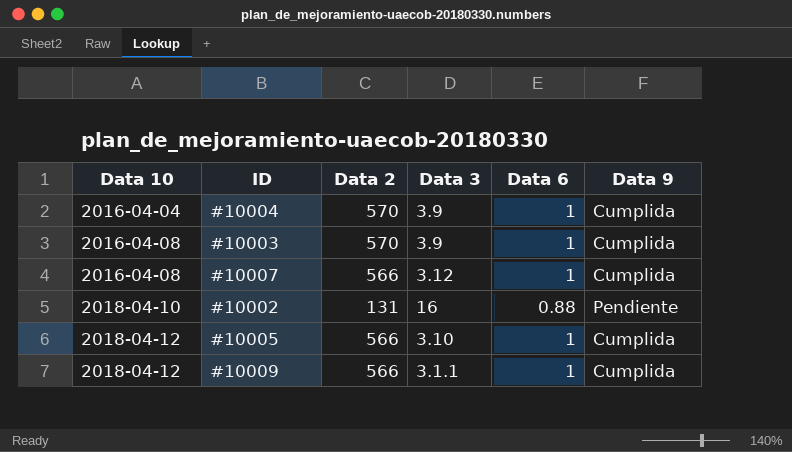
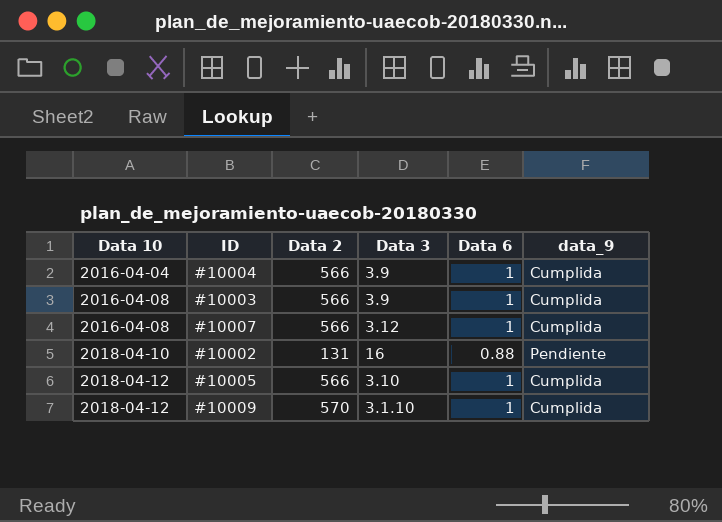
column name: Data 9 -> data_9
#10004 | Data 2: 570 -> 566
#10003 | Data 2: 570 -> 566
#10009 | Data 2: 566 -> 570
#10009 | Data 3: 3.1.1 -> 3.1.10

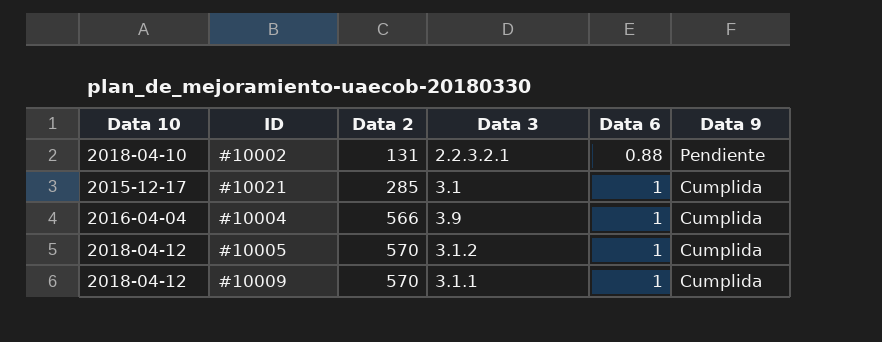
row order: Data 10 ascending -> Data 2 ascending
column name: data_9 -> Data 9
row #10003: 2016-04-08 | 566 | 3.9 | 1 | Cumplida -> none
row #10007: 2016-04-08 | 566 | 3.12 | 1 | Cumplida -> none
#10002 | Data 3: 16 -> 2.2.3.2.1
row #10021: none -> 2015-12-17 | 285 | 3.1 | 1 | Cumplida
#10005 | Data 2: 566 -> 570
#10005 | Data 3: 3.10 -> 3.1.2
#10009 | Data 3: 3.1.10 -> 3.1.1

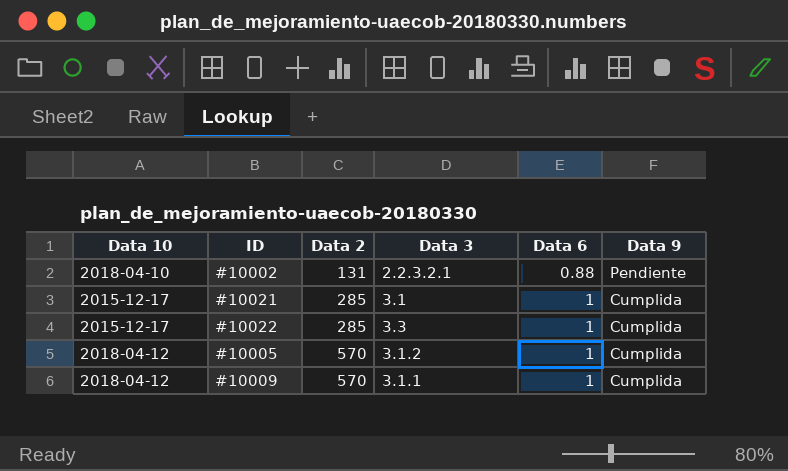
row #10004: 2016-04-04 | 566 | 3.9 | 1 | Cumplida -> none
row #10022: none -> 2015-12-17 | 285 | 3.3 | 1 | Cumplida

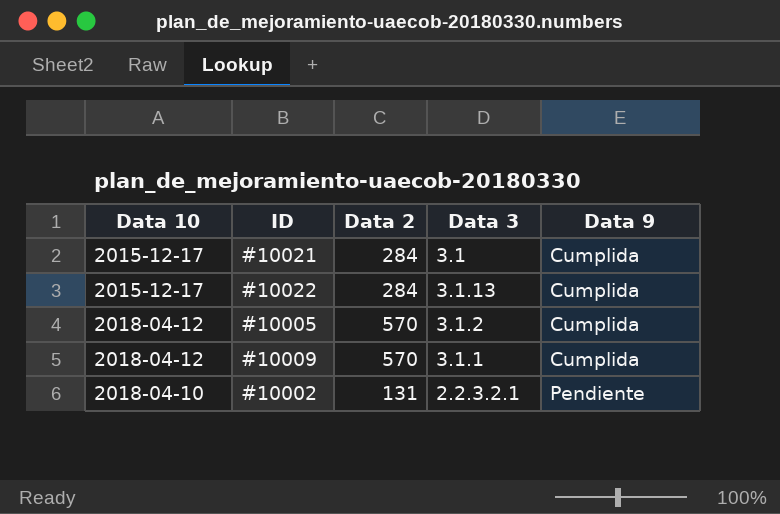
row order: Data 2 ascending -> Data 9 ascending
column Data 6 | position: 5 -> none
#10021 | Data 2: 285 -> 284
#10022 | Data 2: 285 -> 284
#10022 | Data 3: 3.3 -> 3.1.13

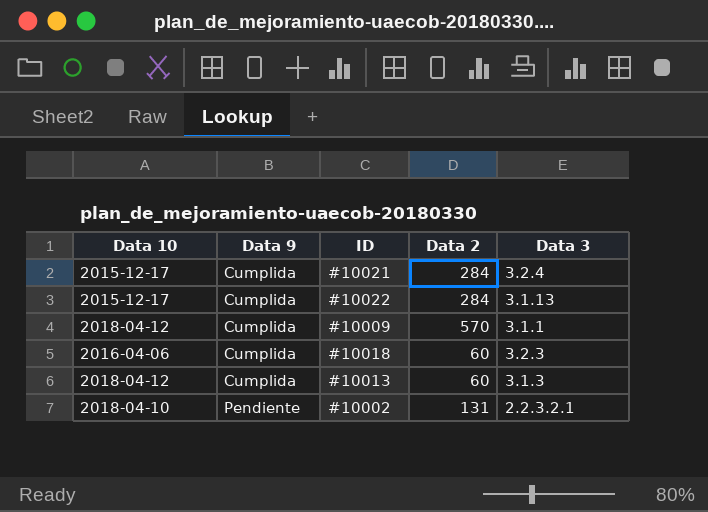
column Data 9 | position: 5 -> 2
row #10005: 2018-04-12 | 570 | 3.1.2 | Cumplida -> none
#10021 | Data 3: 3.1 -> 3.2.4
row #10018: none -> 2016-04-06 | Cumplida | 60 | 3.2.3
row #10013: none -> 2018-04-12 | Cumplida | 60 | 3.1.3

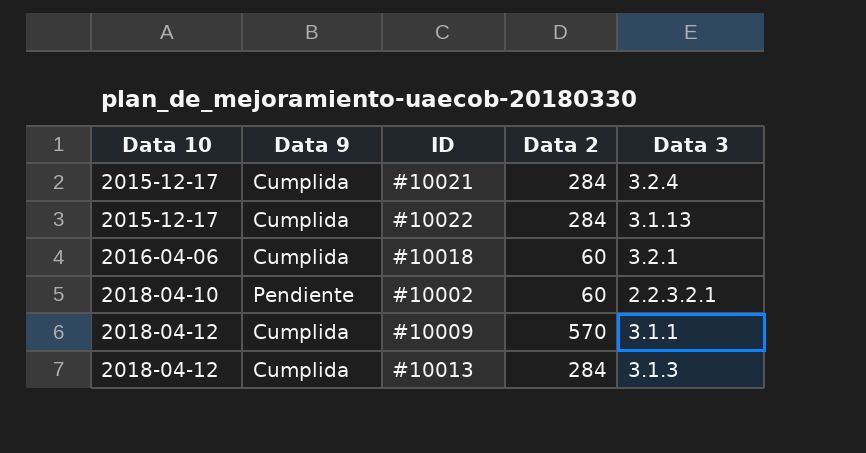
row order: Data 9 ascending -> Data 10 ascending
#10018 | Data 3: 3.2.3 -> 3.2.1
#10002 | Data 2: 131 -> 60
#10013 | Data 2: 60 -> 284

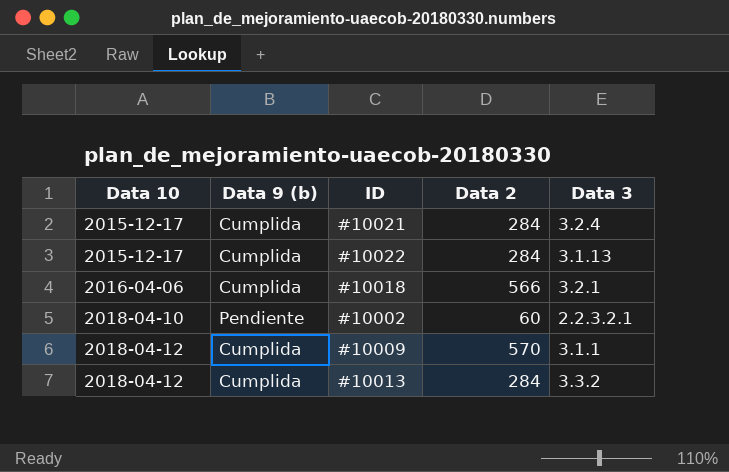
column name: Data 9 -> Data 9 (b)
#10018 | Data 2: 60 -> 566
#10013 | Data 3: 3.1.3 -> 3.3.2

